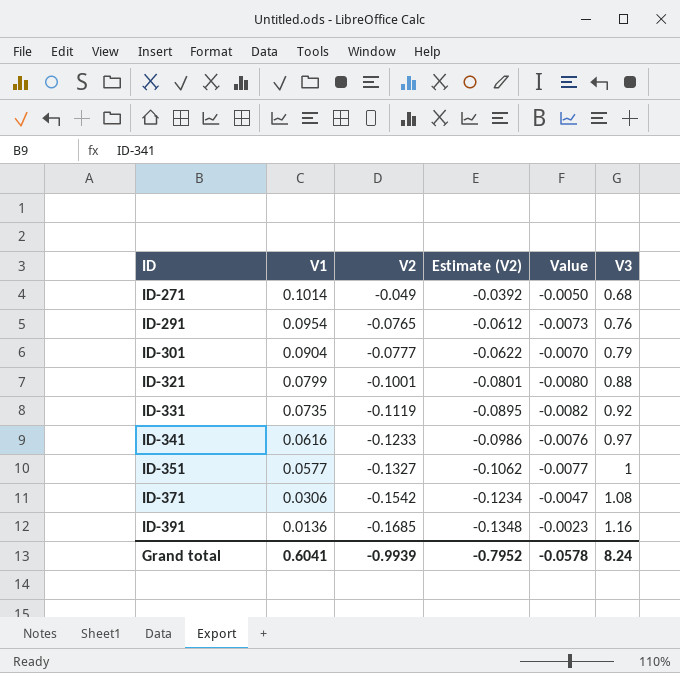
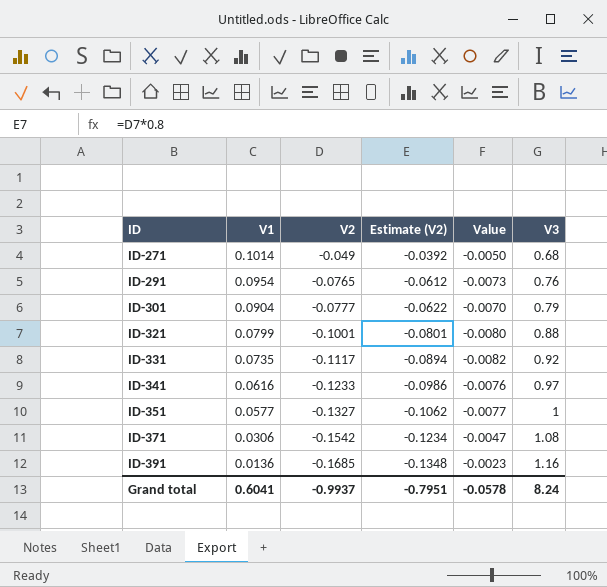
ID-331 | V2: -0.1119 -> -0.1117
ID-331 | Estimate (V2): -0.0895 -> -0.0894
Grand total | V2: -0.9939 -> -0.9937
Grand total | Estimate (V2): -0.7952 -> -0.7951

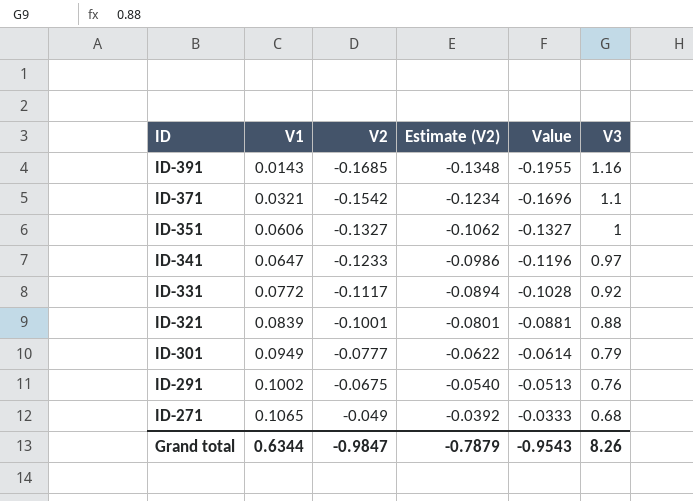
row order: ID ascending -> ID descending
column Value | formula: [V1] * [V2] -> [V2] * [V3]
ID-391 | V1: 0.0136 -> 0.0143
ID-371 | V1: 0.0306 -> 0.0321
ID-371 | V3: 1.08 -> 1.1
ID-351 | V1: 0.0577 -> 0.0606
ID-341 | V1: 0.0616 -> 0.0647
ID-331 | V1: 0.0735 -> 0.0772
ID-321 | V1: 0.0799 -> 0.0839
ID-301 | V1: 0.0904 -> 0.0949
ID-291 | V1: 0.0954 -> 0.1002
ID-291 | V2: -0.0765 -> -0.0675
ID-291 | Estimate (V2): -0.0612 -> -0.0540
ID-271 | V1: 0.1014 -> 0.1065
Grand total | V1: 0.6041 -> 0.6344
Grand total | V2: -0.9937 -> -0.9847
Grand total | Estimate (V2): -0.7951 -> -0.7879
Grand total | Value: -0.0578 -> -0.9543
Grand total | V3: 8.24 -> 8.26

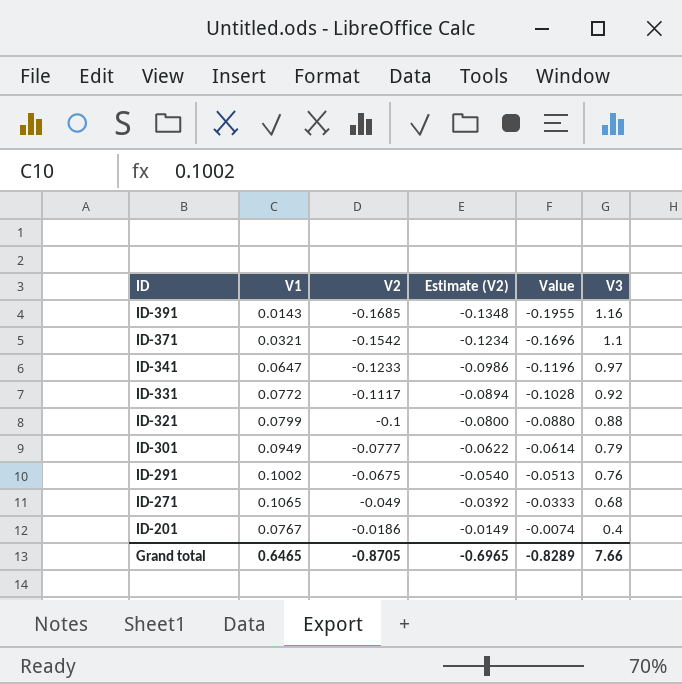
row ID-351: 0.0606 | -0.1327 | -0.1062 | -0.1327 | 1 -> none
ID-321 | V1: 0.0839 -> 0.0799
ID-321 | V2: -0.1001 -> -0.1
ID-321 | Estimate (V2): -0.0801 -> -0.0800
ID-321 | Value: -0.0881 -> -0.0880
row ID-201: none -> 0.0767 | -0.0186 | -0.0149 | -0.0074 | 0.4
Grand total | V1: 0.6344 -> 0.6465
Grand total | V2: -0.9847 -> -0.8705
Grand total | Estimate (V2): -0.7879 -> -0.6965
Grand total | Value: -0.9543 -> -0.8289
Grand total | V3: 8.26 -> 7.66

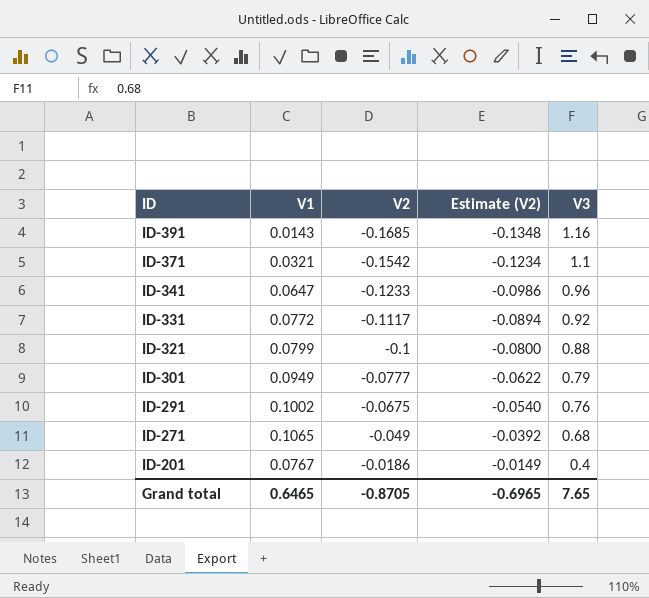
column Value | formula: [V2] * [V3] -> none
ID-341 | V3: 0.97 -> 0.96
Grand total | V3: 7.66 -> 7.65

